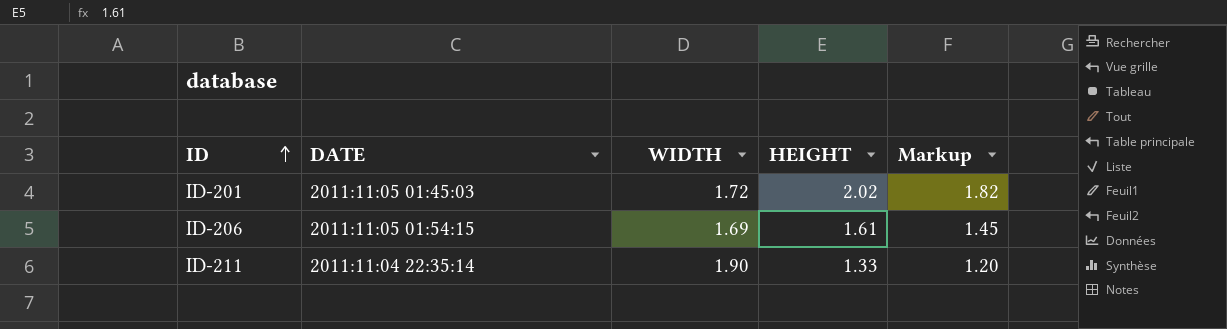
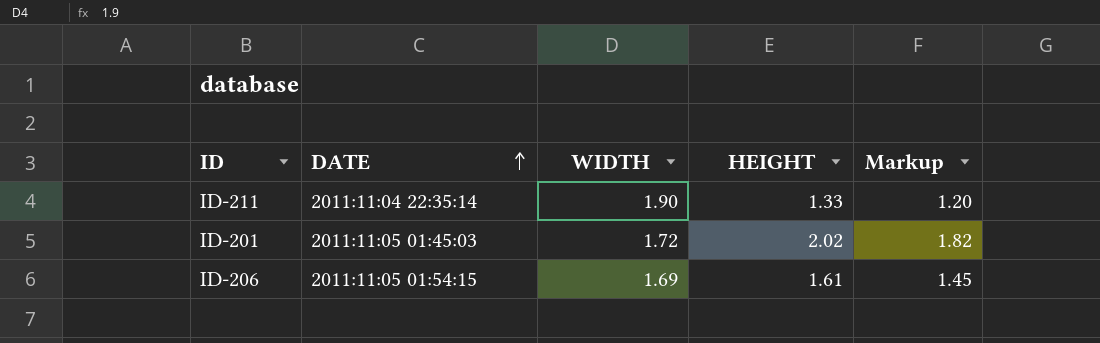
row order: ID ascending -> DATE ascending

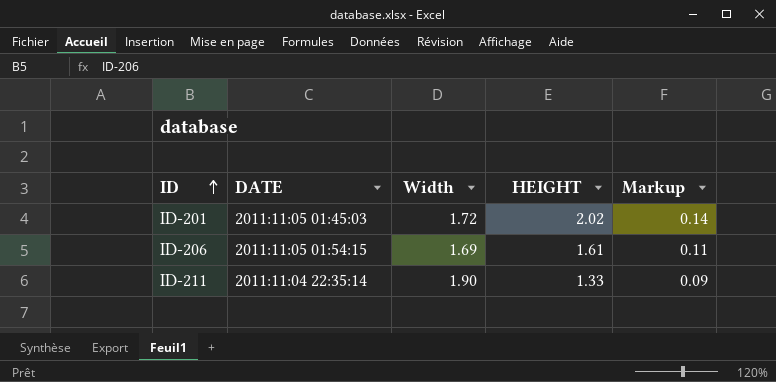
row order: DATE ascending -> ID ascending
column name: WIDTH -> Width
column Markup | formula: [HEIGHT] * 0.9 -> [HEIGHT] * 0.07

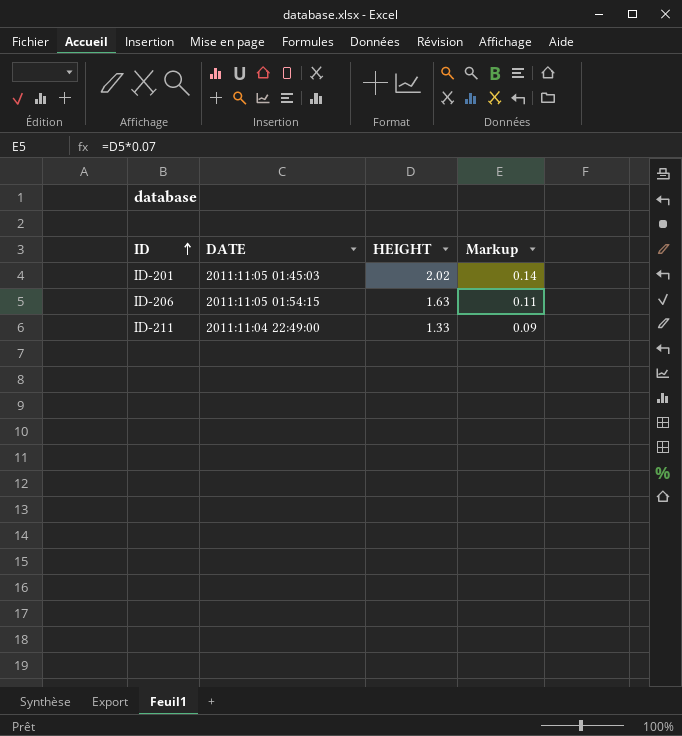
column Width | position: 3 -> none
ID-206 | HEIGHT: 1.61 -> 1.63
ID-211 | DATE: 2011:11:04 22:35:14 -> 2011:11:04 22:49:00

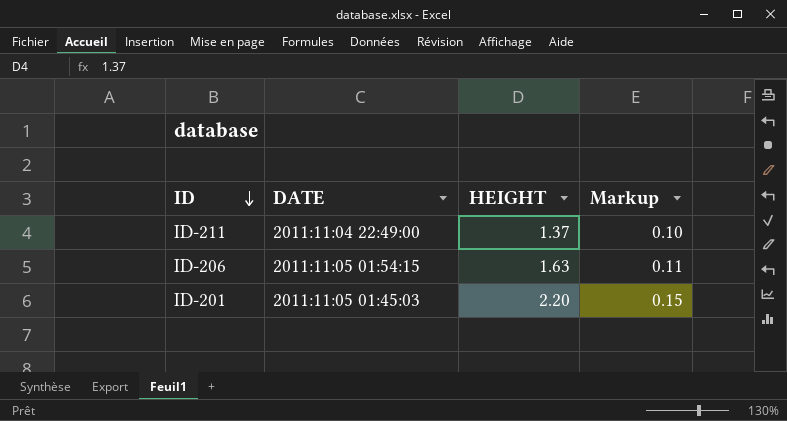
row order: ID ascending -> ID descending
ID-211 | HEIGHT: 1.33 -> 1.37
ID-211 | Markup: 0.09 -> 0.10
ID-201 | HEIGHT: 2.02 -> 2.20
ID-201 | Markup: 0.14 -> 0.15

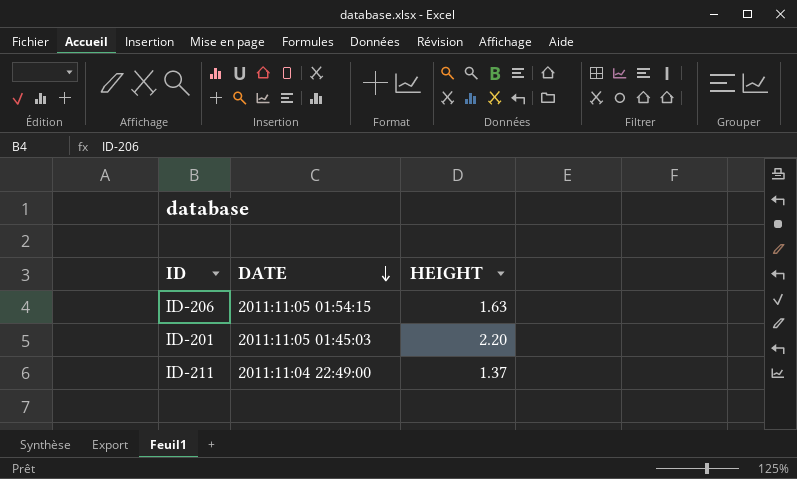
row order: ID descending -> DATE descending
column Markup | formula: [HEIGHT] * 0.07 -> none

